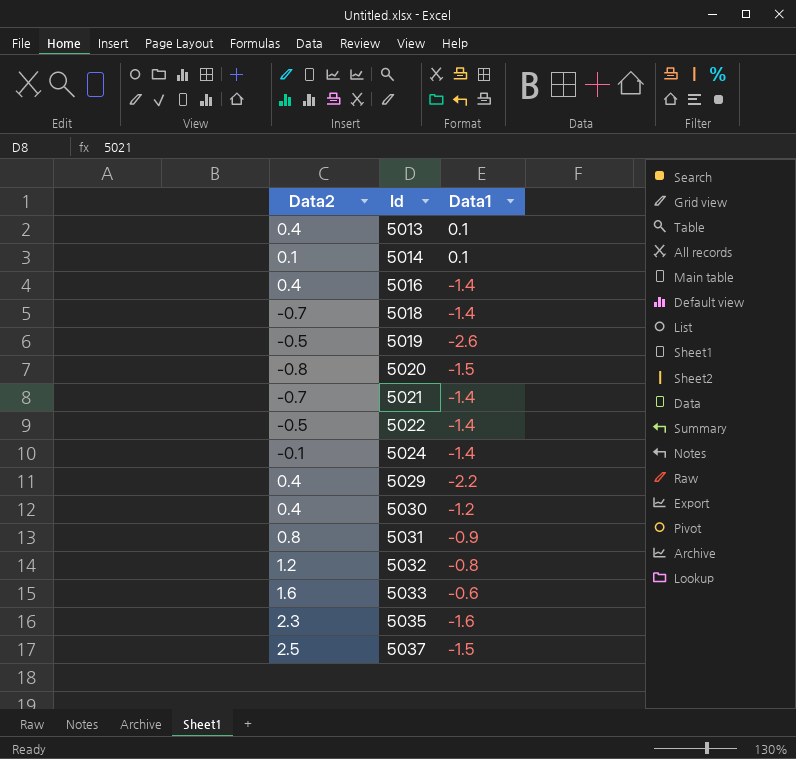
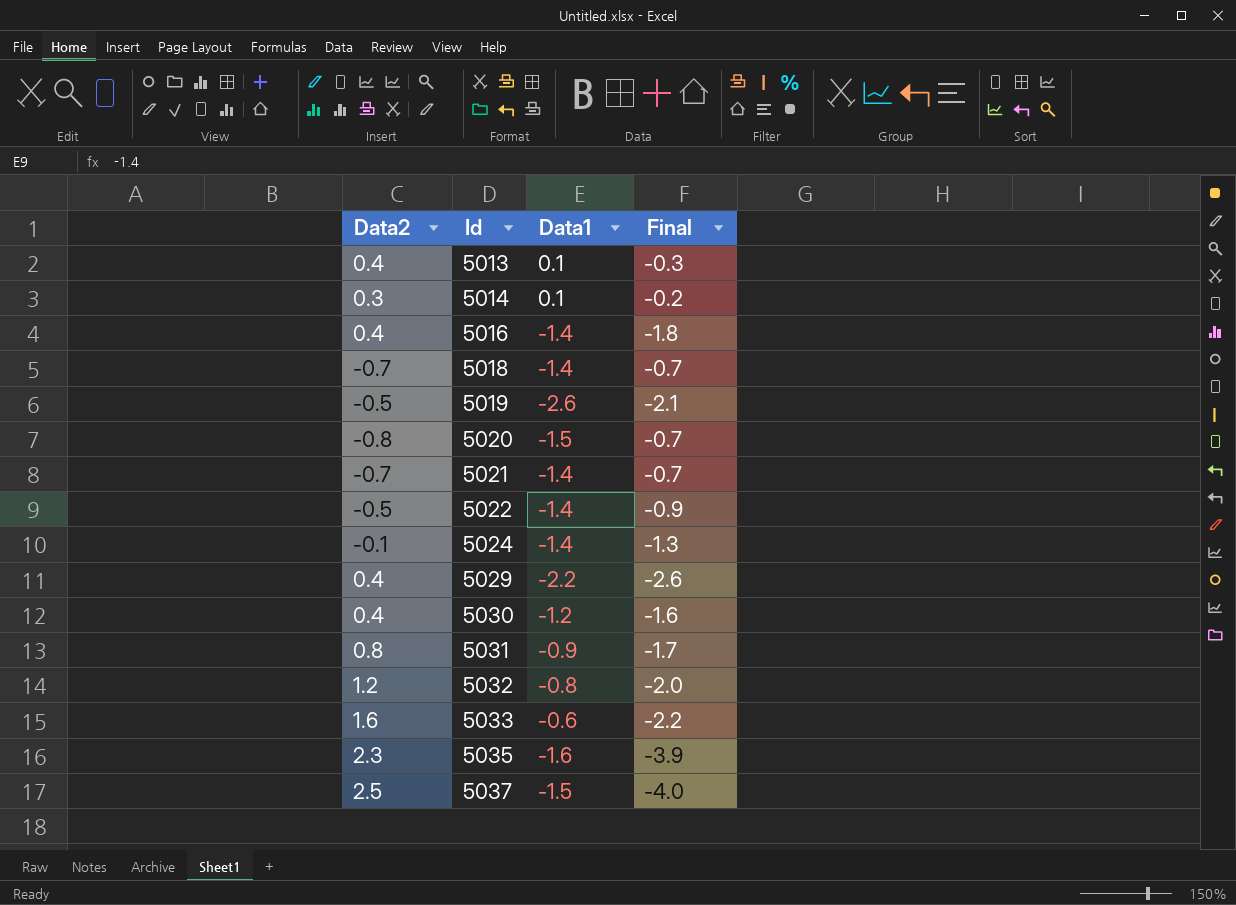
column Final | formula: none -> [Data1] - [Data2]
5014 | Data2: 0.1 -> 0.3

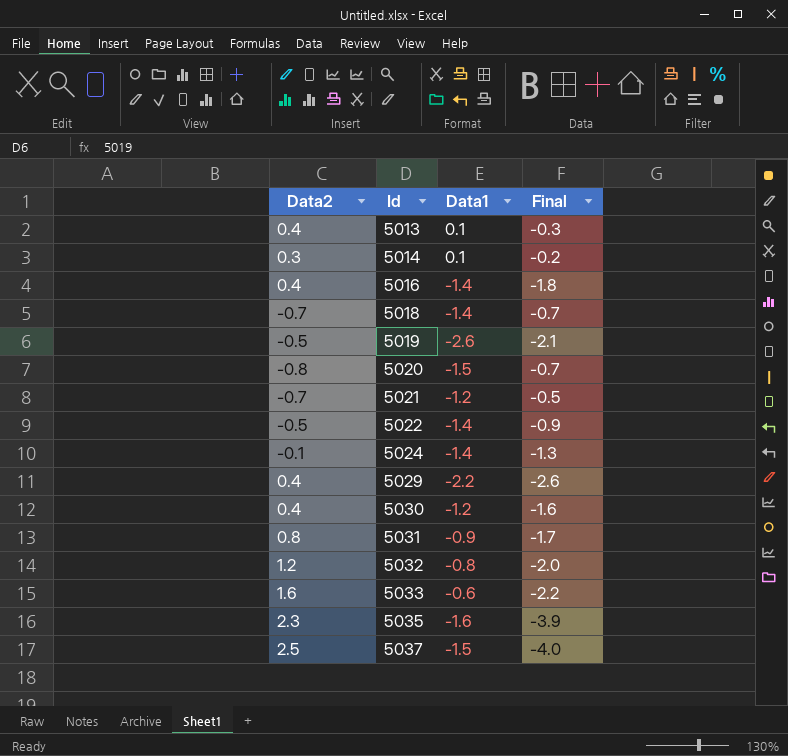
5021 | Data1: -1.4 -> -1.2
5021 | Final: -0.7 -> -0.5

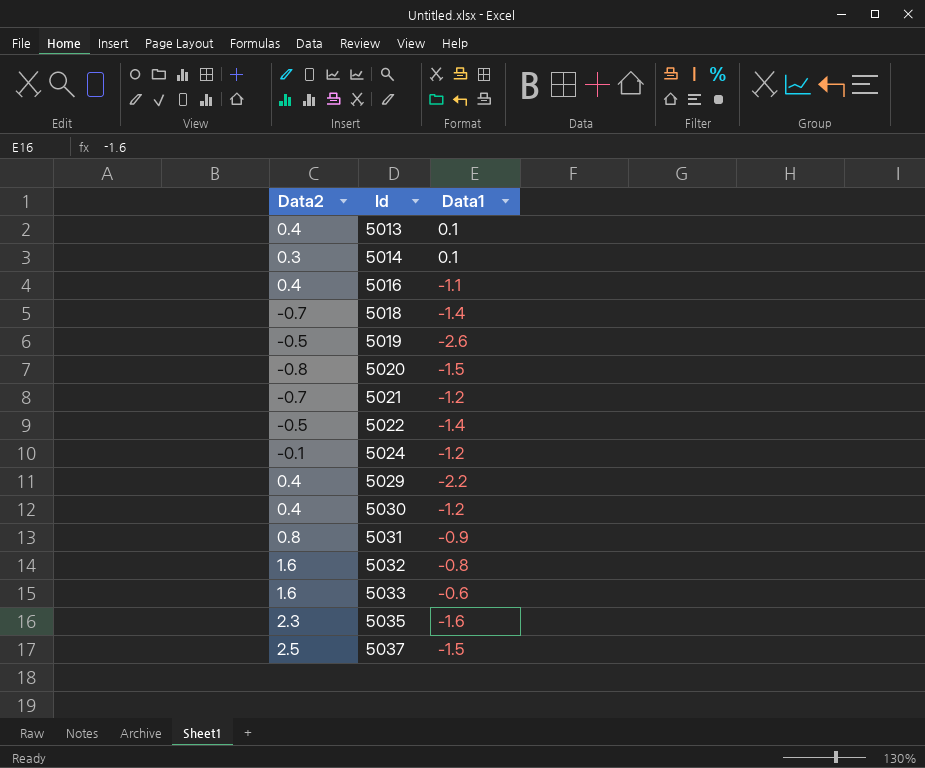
column Final | formula: [Data1] - [Data2] -> none
5016 | Data1: -1.4 -> -1.1
5024 | Data1: -1.4 -> -1.2
5032 | Data2: 1.2 -> 1.6

